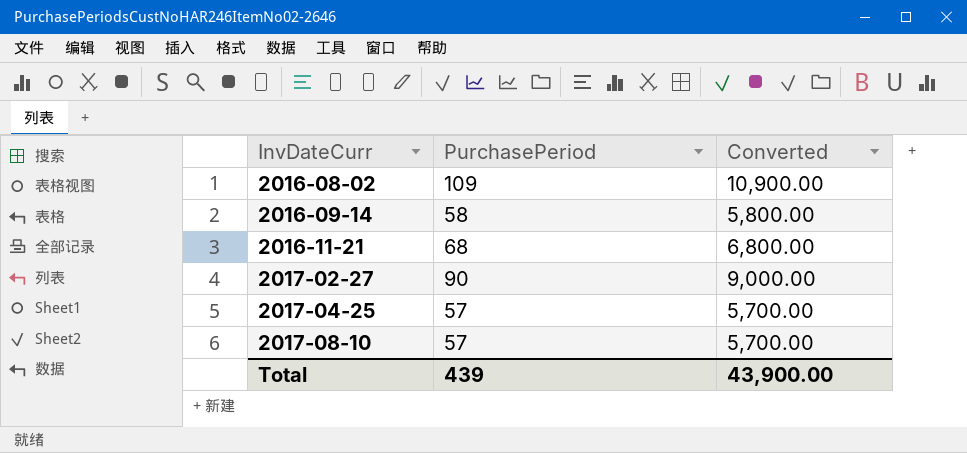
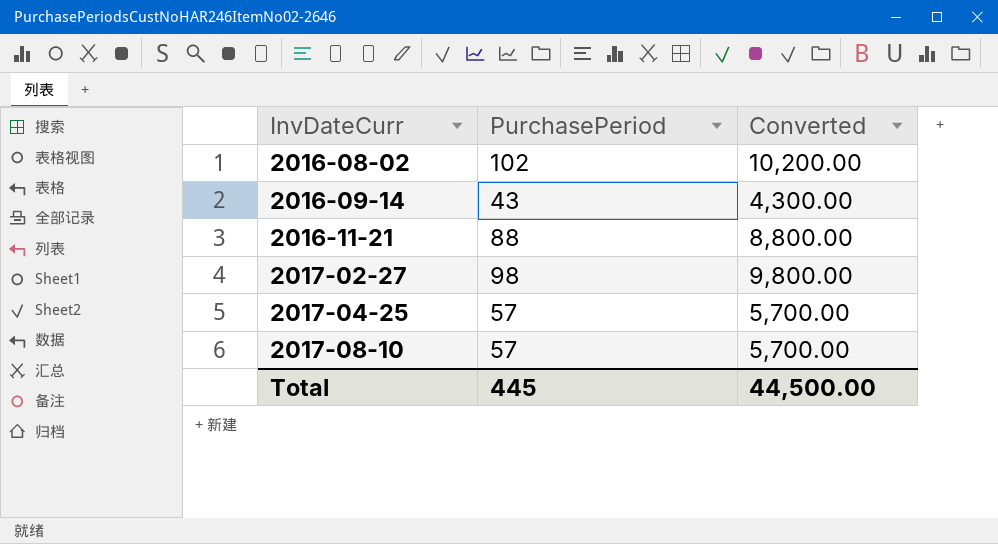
2016-08-02 | PurchasePeriod: 109 -> 102
2016-08-02 | Converted: 10,900.00 -> 10,200.00
2016-09-14 | PurchasePeriod: 58 -> 43
2016-09-14 | Converted: 5,800.00 -> 4,300.00
2016-11-21 | PurchasePeriod: 68 -> 88
2016-11-21 | Converted: 6,800.00 -> 8,800.00
2017-02-27 | PurchasePeriod: 90 -> 98
2017-02-27 | Converted: 9,000.00 -> 9,800.00
Total | PurchasePeriod: 439 -> 445
Total | Converted: 43,900.00 -> 44,500.00

